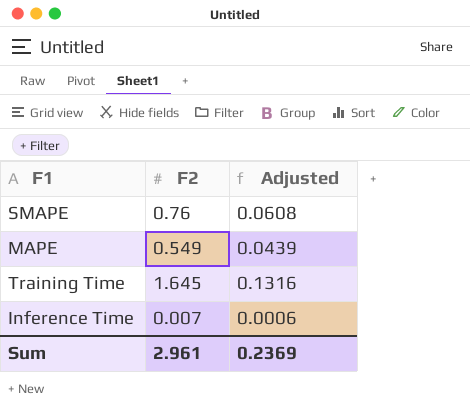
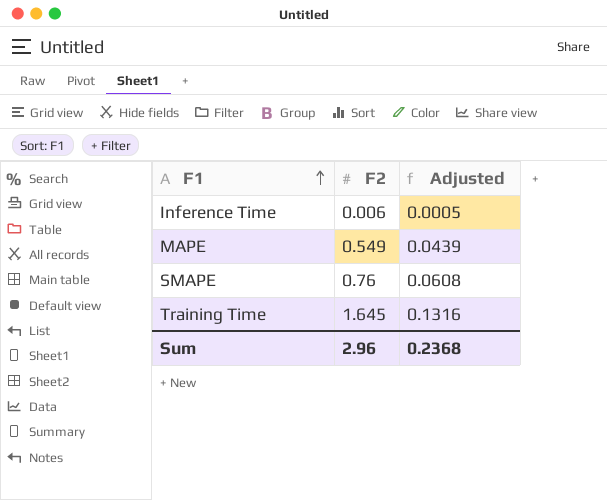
row order: none -> F1 ascending
Inference Time | F2: 0.007 -> 0.006
Inference Time | Adjusted: 0.0006 -> 0.0005
Sum | F2: 2.961 -> 2.96
Sum | Adjusted: 0.2369 -> 0.2368

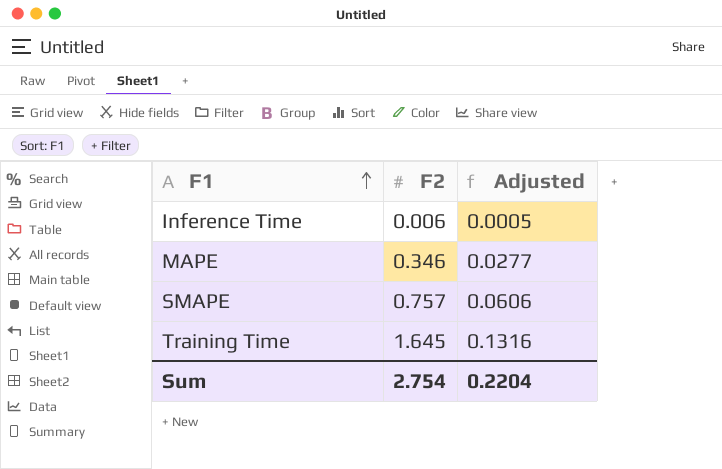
MAPE | F2: 0.549 -> 0.346
MAPE | Adjusted: 0.0439 -> 0.0277
SMAPE | F2: 0.76 -> 0.757
SMAPE | Adjusted: 0.0608 -> 0.0606
Sum | F2: 2.96 -> 2.754
Sum | Adjusted: 0.2368 -> 0.2204

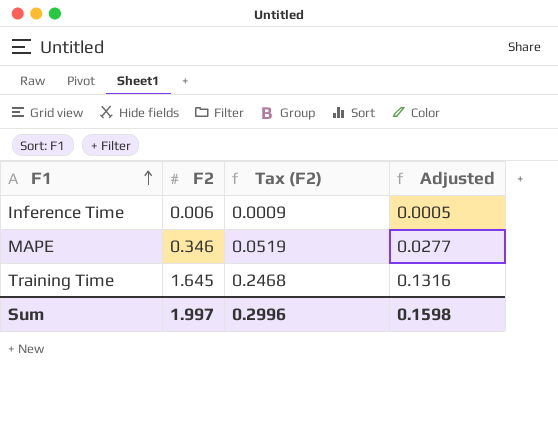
column Tax (F2) | formula: none -> [F2] * 0.15
row SMAPE: 0.757 | 0.0606 -> none
Sum | F2: 2.754 -> 1.997
Sum | Adjusted: 0.2204 -> 0.1598

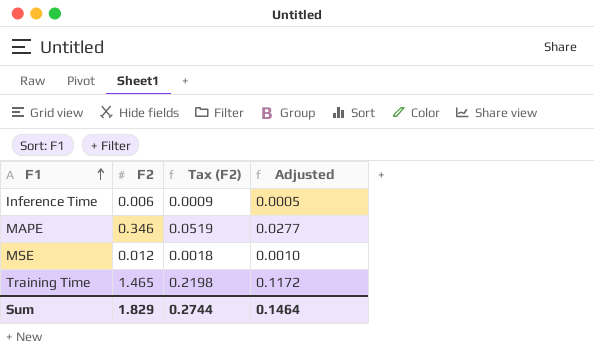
row MSE: none -> 0.012 | 0.0018 | 0.0010
Training Time | F2: 1.645 -> 1.465
Training Time | Tax (F2): 0.2468 -> 0.2198
Training Time | Adjusted: 0.1316 -> 0.1172
Sum | F2: 1.997 -> 1.829
Sum | Tax (F2): 0.2996 -> 0.2744
Sum | Adjusted: 0.1598 -> 0.1464

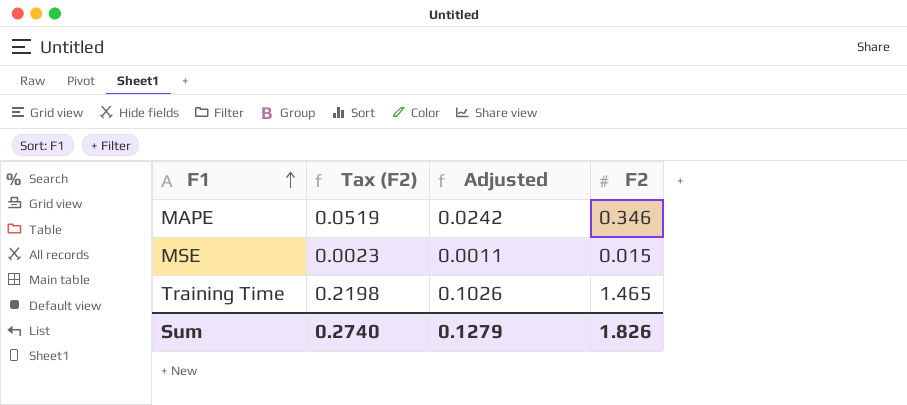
column Adjusted | formula: [F2] * 0.08 -> [F2] * 0.07
column F2 | position: 2 -> 4
row Inference Time: 0.006 | 0.0009 | 0.0005 -> none
MSE | Tax (F2): 0.0018 -> 0.0023
MSE | F2: 0.012 -> 0.015
Sum | Tax (F2): 0.2744 -> 0.2740
Sum | Adjusted: 0.1464 -> 0.1279
Sum | F2: 1.829 -> 1.826

